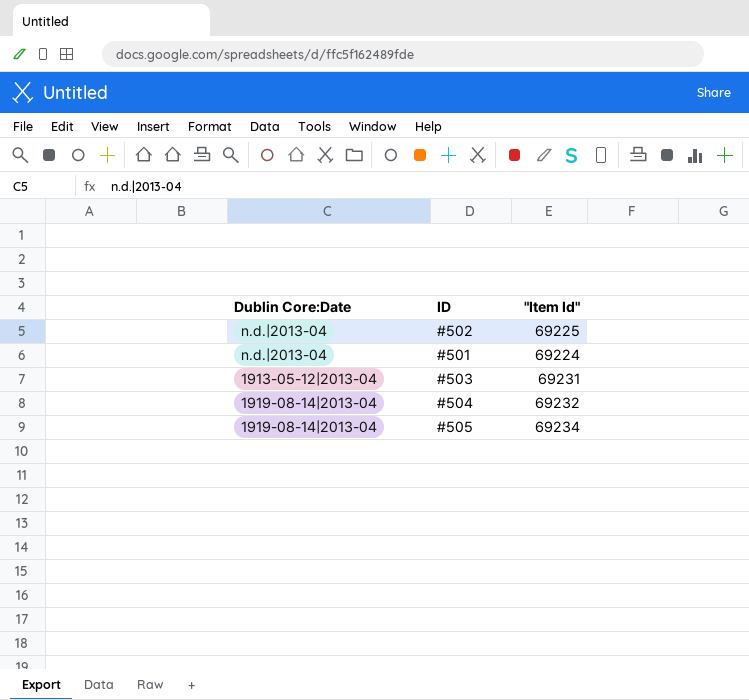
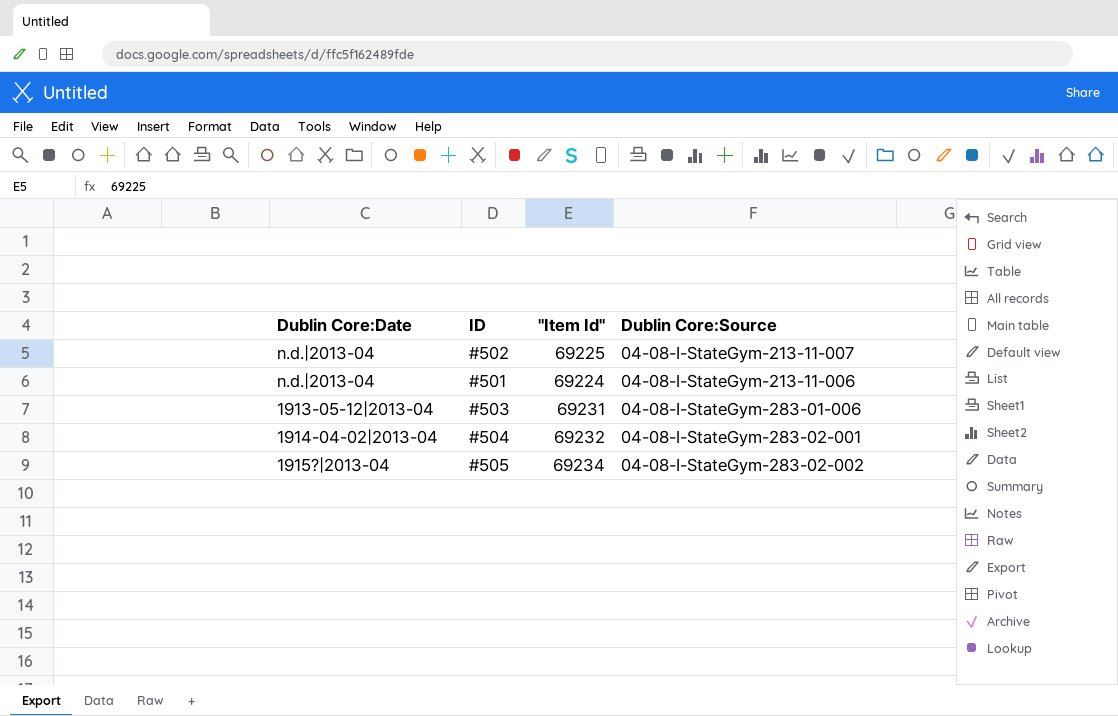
column Dublin Core:Source | position: none -> 4
#504 | Dublin Core:Date: 1919-08-14|2013-04 -> 1914-04-02|2013-04
#505 | Dublin Core:Date: 1919-08-14|2013-04 -> 1915?|2013-04

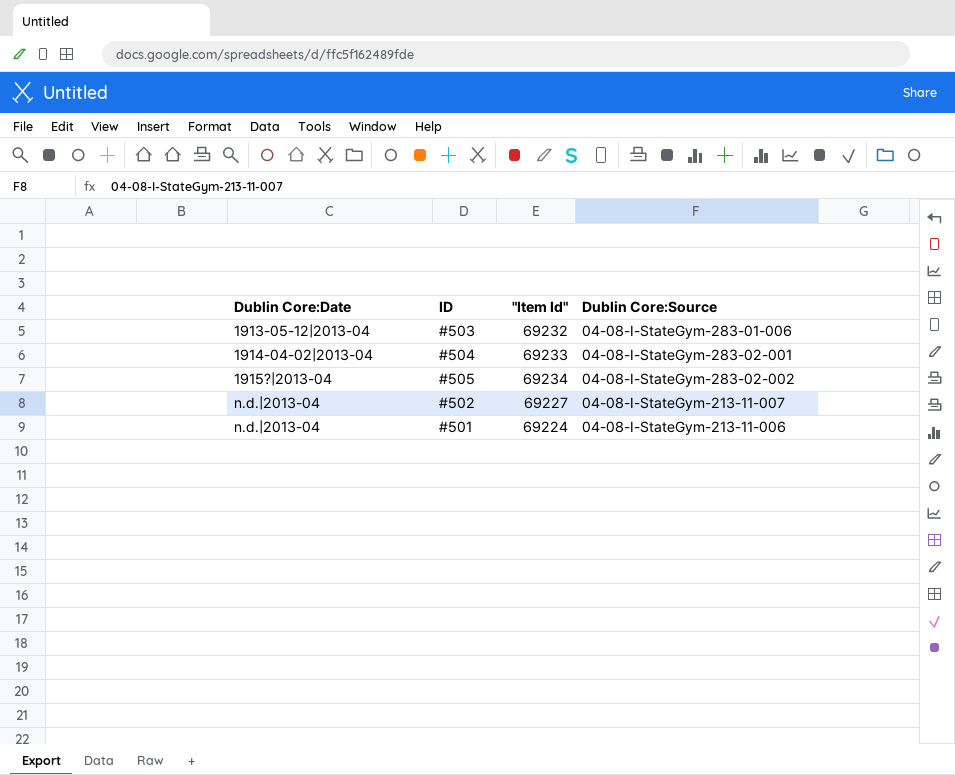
row order: none -> Dublin Core:Date ascending
#503 | "Item Id": 69231 -> 69232
#504 | "Item Id": 69232 -> 69233
#502 | "Item Id": 69225 -> 69227

